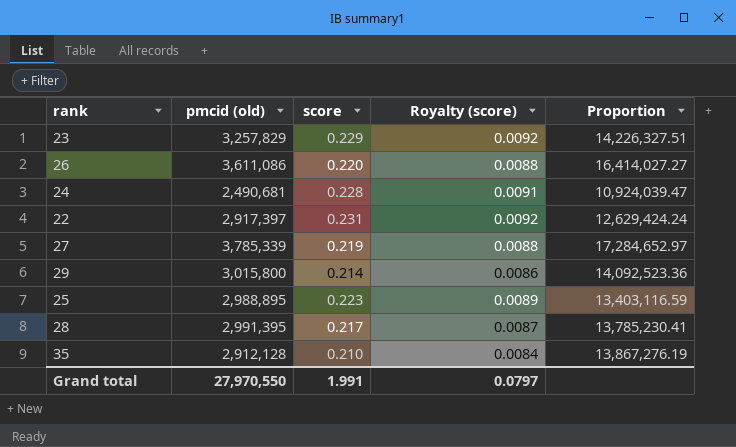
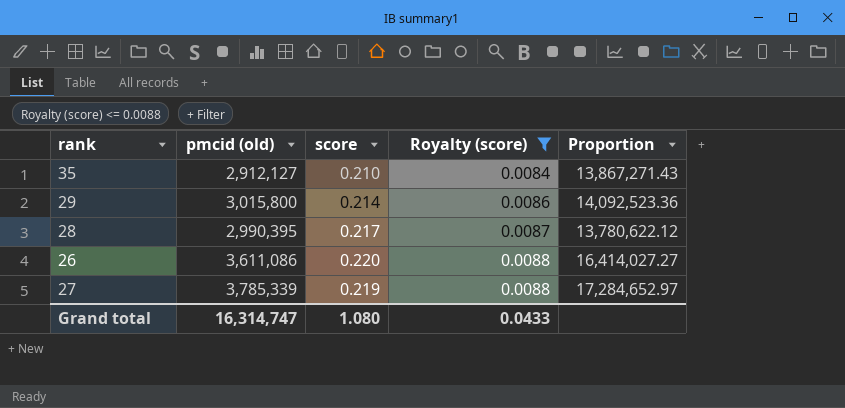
filter: none -> Royalty (score) <= 0.0088
row order: none -> Royalty (score) ascending
35 | pmcid (old): 2,912,128 -> 2,912,127
35 | Proportion: 13,867,276.19 -> 13,867,271.43
28 | pmcid (old): 2,991,395 -> 2,990,395
28 | Proportion: 13,785,230.41 -> 13,780,622.12
Grand total | pmcid (old): 27,970,550 -> 16,314,747
Grand total | score: 1.991 -> 1.080
Grand total | Royalty (score): 0.0797 -> 0.0433

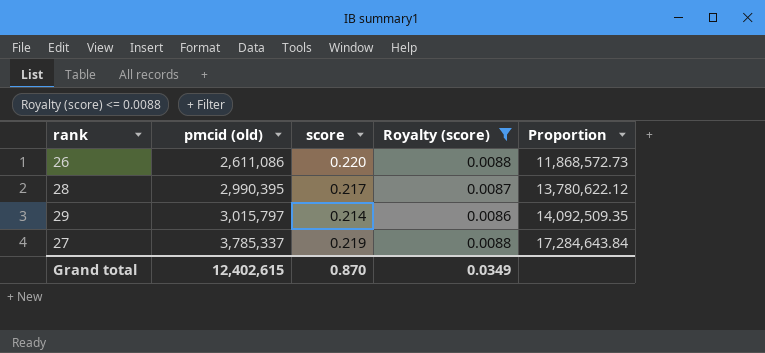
row order: Royalty (score) ascending -> pmcid (old) ascending
row 35: 2,912,127 | 0.210 | 0.0084 | 13,867,271.43 -> none
26 | pmcid (old): 3,611,086 -> 2,611,086
26 | Proportion: 16,414,027.27 -> 11,868,572.73
29 | pmcid (old): 3,015,800 -> 3,015,797
29 | Proportion: 14,092,523.36 -> 14,092,509.35
27 | pmcid (old): 3,785,339 -> 3,785,337
27 | Proportion: 17,284,652.97 -> 17,284,643.84
Grand total | pmcid (old): 16,314,747 -> 12,402,615
Grand total | score: 1.080 -> 0.870
Grand total | Royalty (score): 0.0433 -> 0.0349

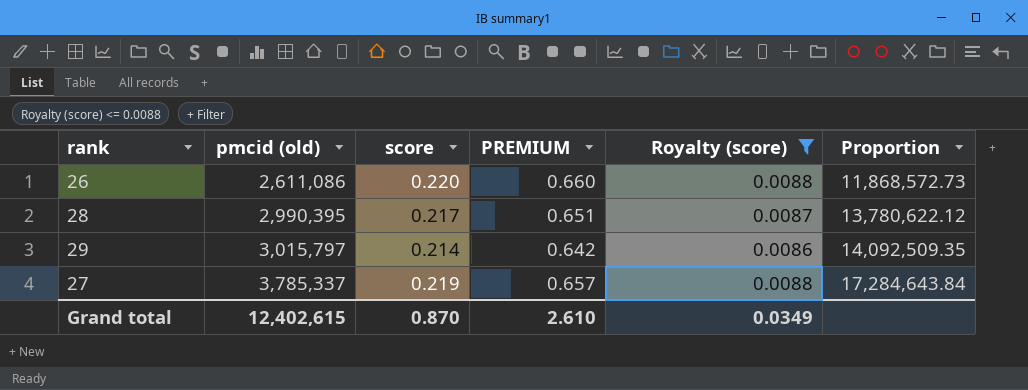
column PREMIUM | formula: none -> [score] * 3

